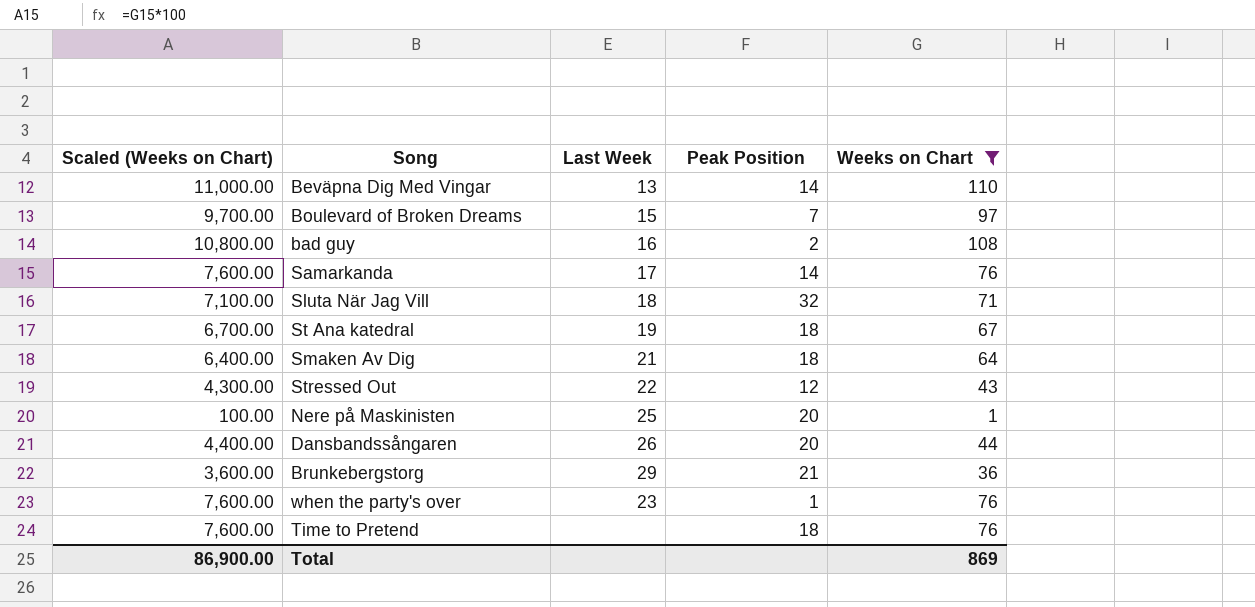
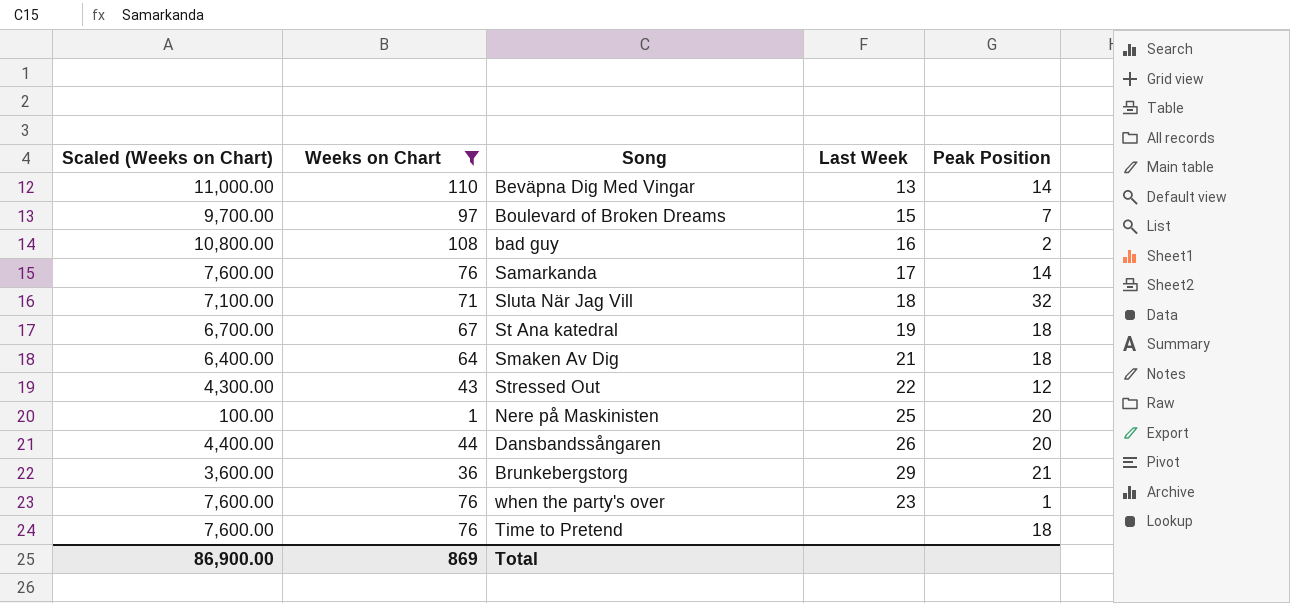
column Weeks on Chart | position: 5 -> 2

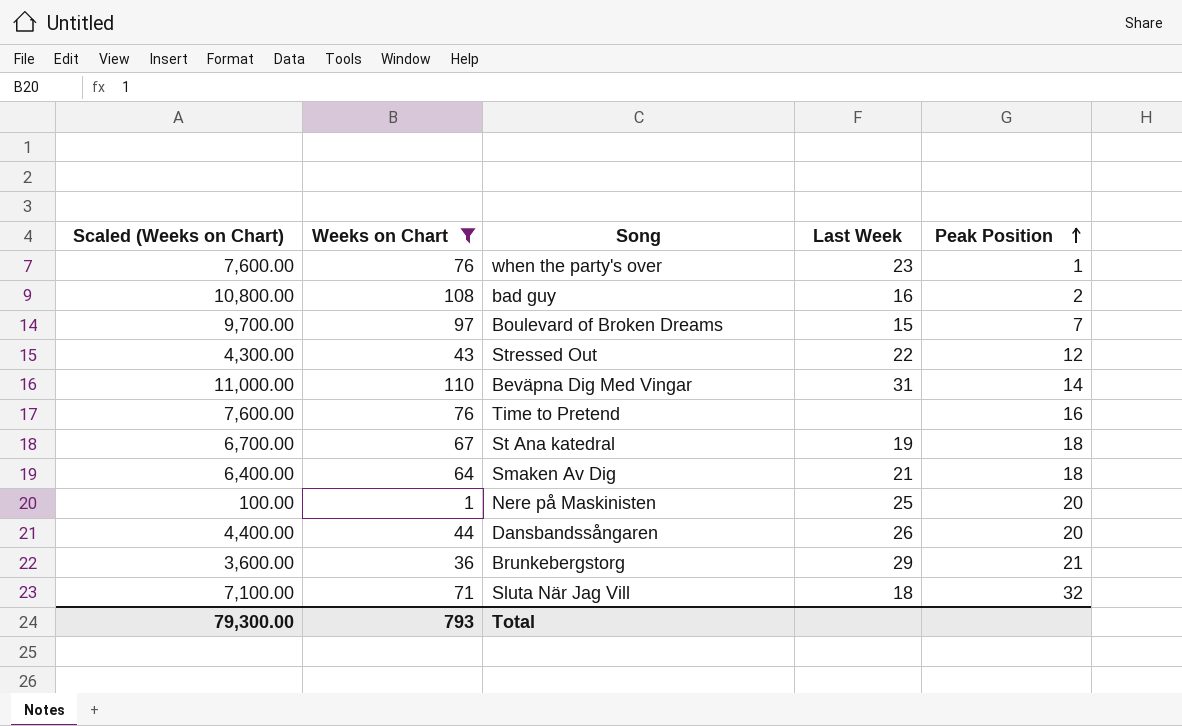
row order: none -> Peak Position ascending
row Samarkanda: 7,600.00 | 76 | 17 | 14 -> none
Beväpna Dig Med Vingar | Last Week: 13 -> 31
Time to Pretend | Peak Position: 18 -> 16
Total | Scaled (Weeks on Chart): 86,900.00 -> 79,300.00
Total | Weeks on Chart: 869 -> 793

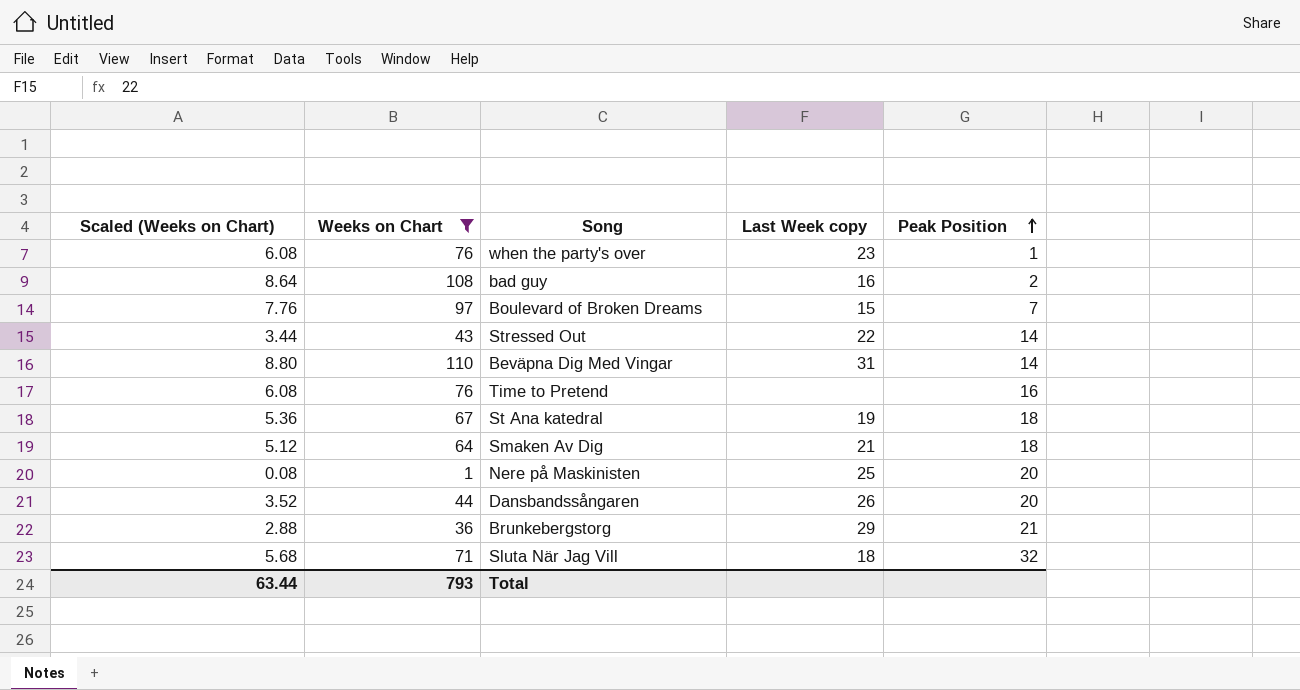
column Scaled (Weeks on Chart) | formula: [Weeks on Chart] * 100 -> [Weeks on Chart] * 0.08
column name: Last Week -> Last Week copy
Stressed Out | Peak Position: 12 -> 14
Total | Scaled (Weeks on Chart): 79,300.00 -> 63.44

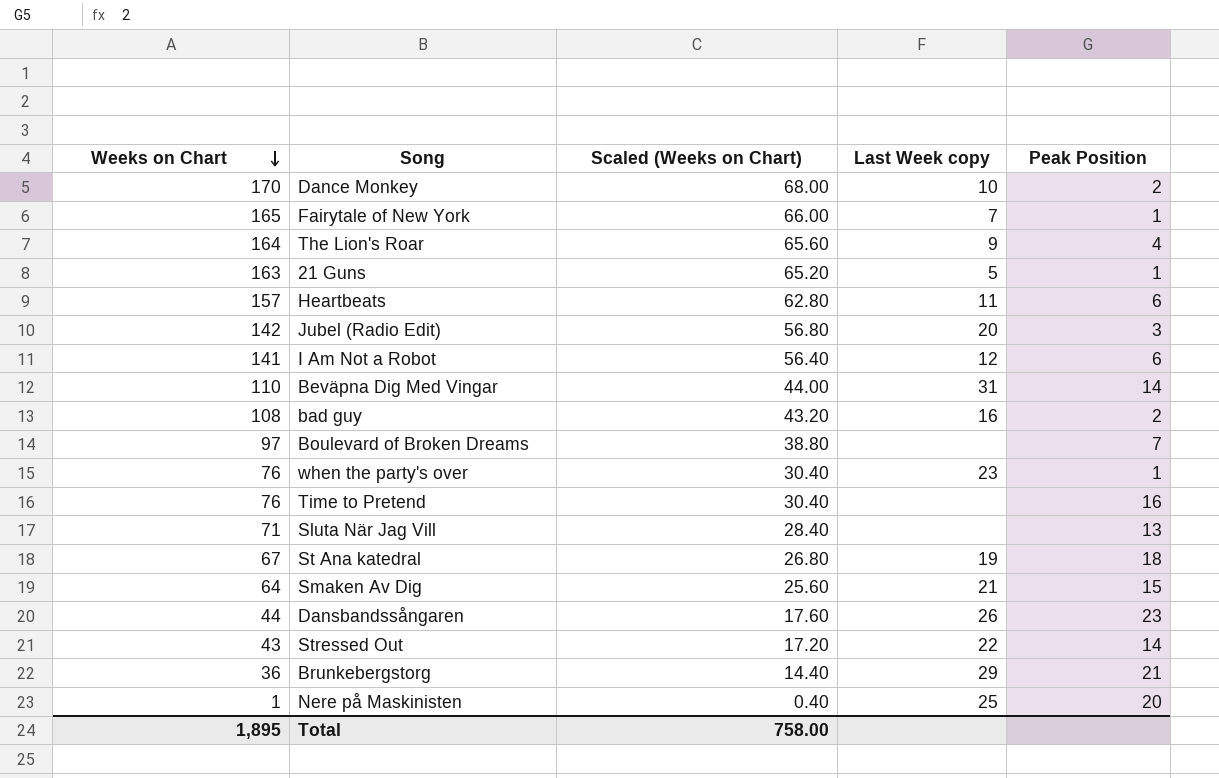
filter: Weeks on Chart <= 110 -> none
row order: Peak Position ascending -> Weeks on Chart descending
column Scaled (Weeks on Chart) | formula: [Weeks on Chart] * 0.08 -> [Weeks on Chart] * 0.4
column Scaled (Weeks on Chart) | position: 1 -> 3
Boulevard of Broken Dreams | Last Week copy: 15 -> none
Sluta När Jag Vill | Last Week copy: 18 -> none
Sluta När Jag Vill | Peak Position: 32 -> 13
Smaken Av Dig | Peak Position: 18 -> 15
Dansbandssångaren | Peak Position: 20 -> 23
Total | Weeks on Chart: 793 -> 1,895
Total | Scaled (Weeks on Chart): 63.44 -> 758.00

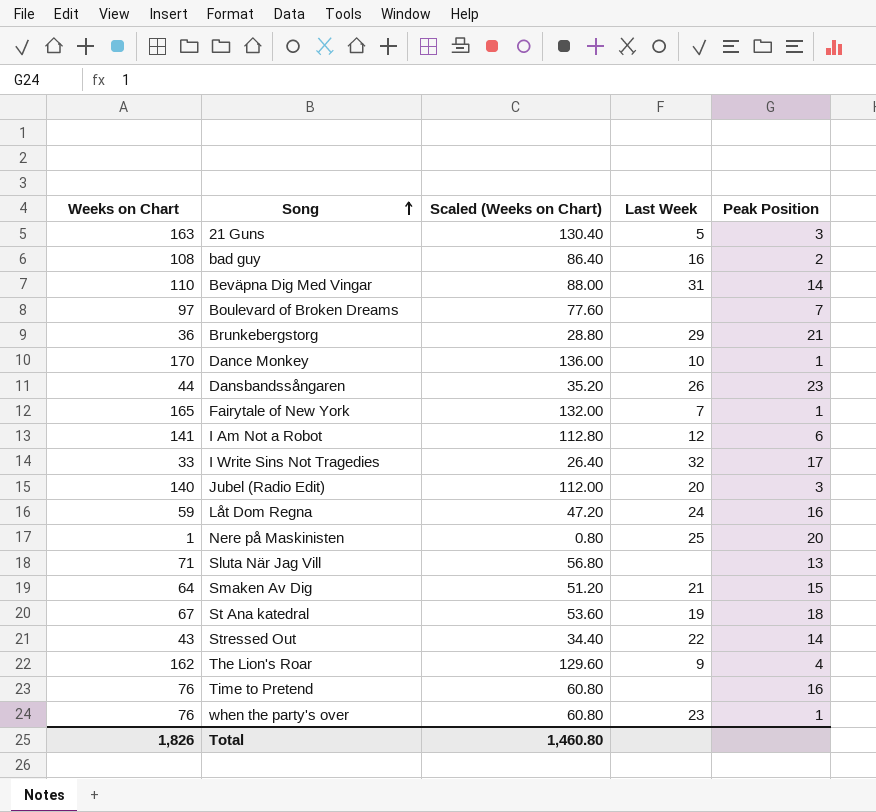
row order: Weeks on Chart descending -> Song ascending
column Scaled (Weeks on Chart) | formula: [Weeks on Chart] * 0.4 -> [Weeks on Chart] * 0.8
column name: Last Week copy -> Last Week
row Heartbeats: 157 | 62.80 | 11 | 6 -> none
21 Guns | Peak Position: 1 -> 3
Dance Monkey | Peak Position: 2 -> 1
row I Write Sins Not Tragedies: none -> 33 | 26.40 | 32 | 17
Jubel (Radio Edit) | Weeks on Chart: 142 -> 140
row Låt Dom Regna: none -> 59 | 47.20 | 24 | 16
The Lion's Roar | Weeks on Chart: 164 -> 162
Total | Weeks on Chart: 1,895 -> 1,826
Total | Scaled (Weeks on Chart): 758.00 -> 1,460.80

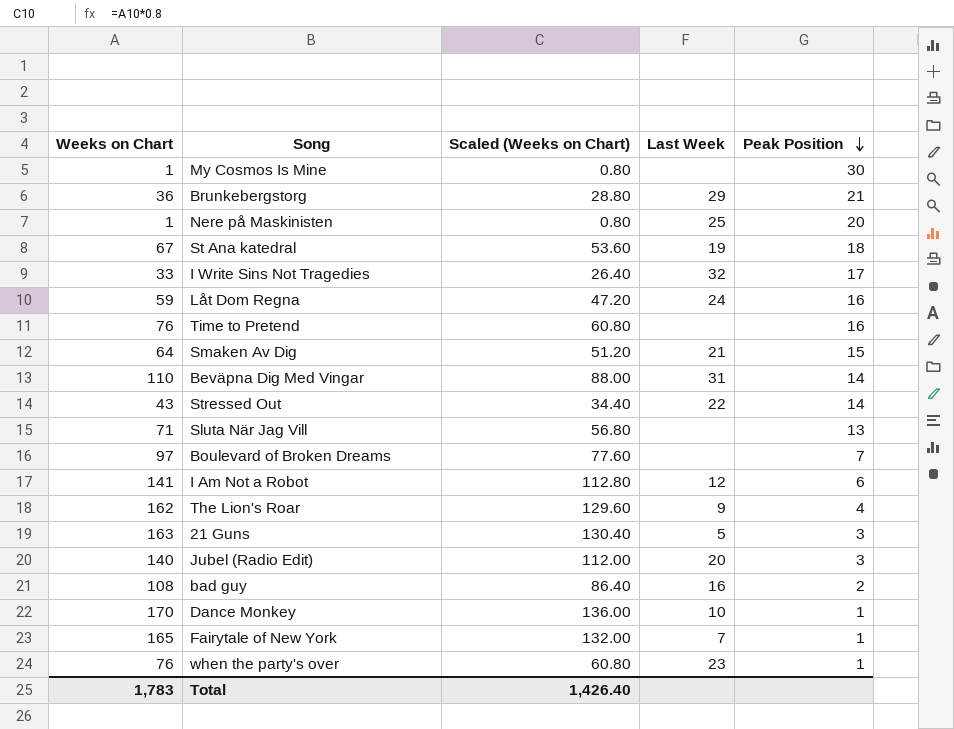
row order: Song ascending -> Peak Position descending
row Dansbandssångaren: 44 | 35.20 | 26 | 23 -> none
row My Cosmos Is Mine: none -> 1 | 0.80 | none | 30
Total | Weeks on Chart: 1,826 -> 1,783
Total | Scaled (Weeks on Chart): 1,460.80 -> 1,426.40

